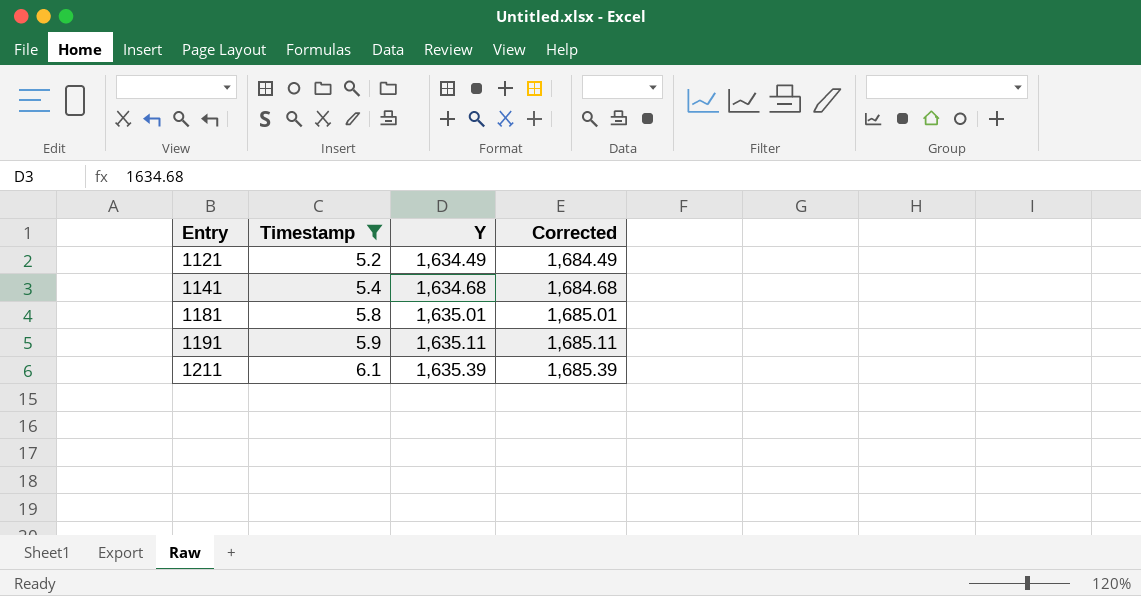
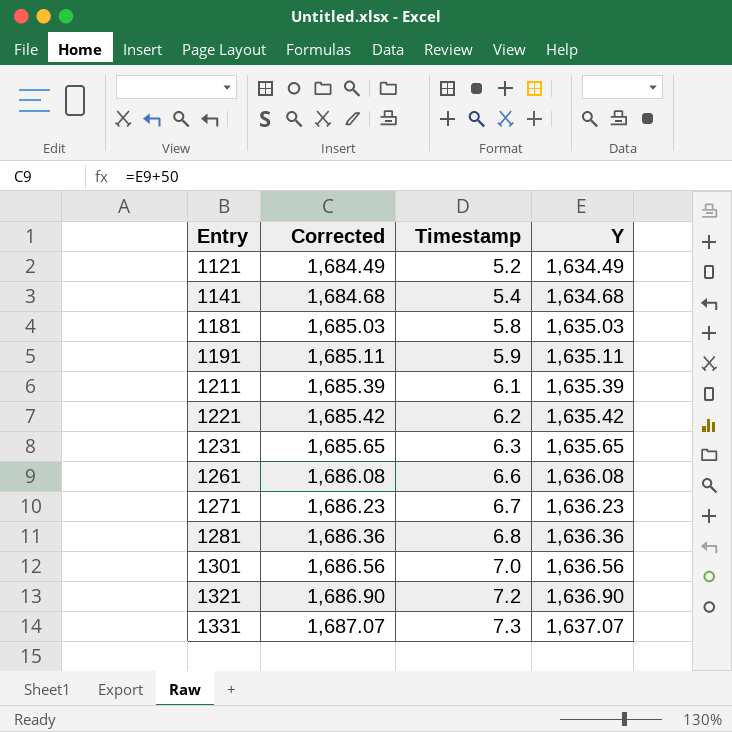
filter: Timestamp <= 6.1 -> none
column Corrected | position: 4 -> 2
1181 | Corrected: 1,685.01 -> 1,685.03
1181 | Y: 1,635.01 -> 1,635.03

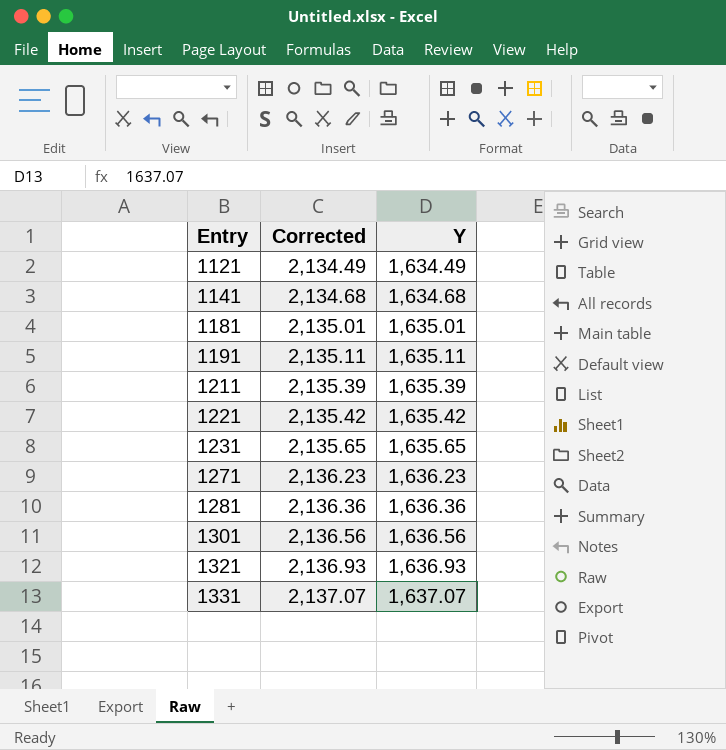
column Timestamp | position: 3 -> none
column Corrected | formula: [Y] + 50 -> [Y] + 500
row 1261: 1,686.08 | 6.6 | 1,636.08 -> none
1181 | Y: 1,635.03 -> 1,635.01
1321 | Y: 1,636.90 -> 1,636.93

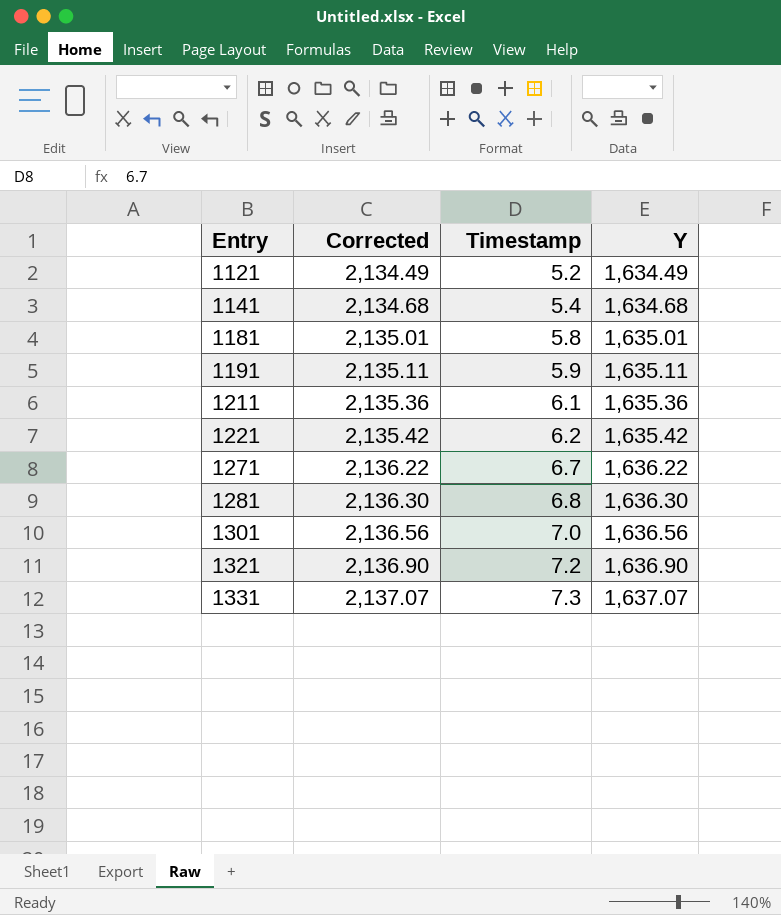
column Timestamp | position: none -> 3
row 1231: 2,135.65 | 1,635.65 -> none
1211 | Corrected: 2,135.39 -> 2,135.36
1211 | Y: 1,635.39 -> 1,635.36
1271 | Corrected: 2,136.23 -> 2,136.22
1271 | Y: 1,636.23 -> 1,636.22
1281 | Corrected: 2,136.36 -> 2,136.30
1281 | Y: 1,636.36 -> 1,636.30
1321 | Corrected: 2,136.93 -> 2,136.90
1321 | Y: 1,636.93 -> 1,636.90

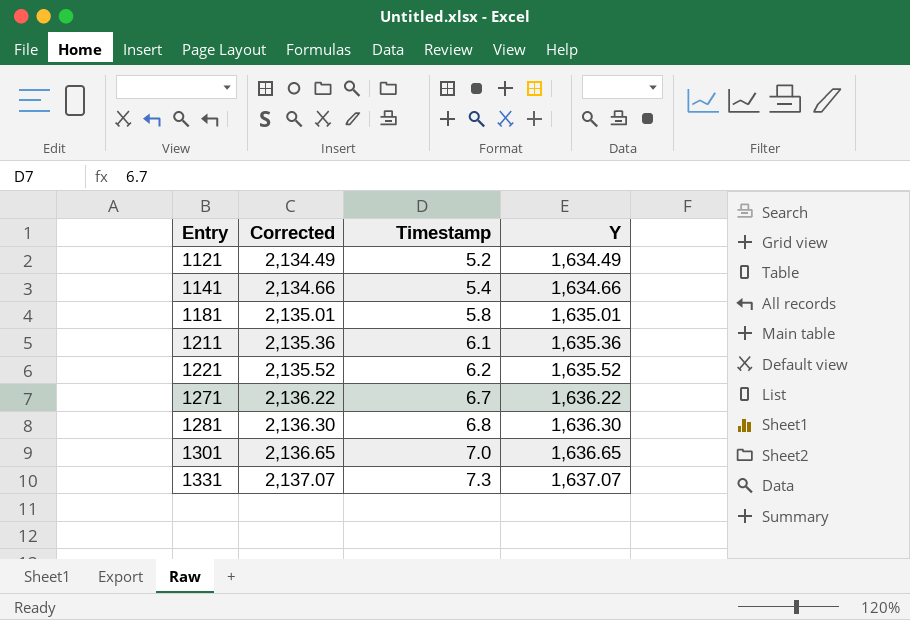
row 1191: 2,135.11 | 5.9 | 1,635.11 -> none
row 1321: 2,136.90 | 7.2 | 1,636.90 -> none
1141 | Corrected: 2,134.68 -> 2,134.66
1141 | Y: 1,634.68 -> 1,634.66
1221 | Corrected: 2,135.42 -> 2,135.52
1221 | Y: 1,635.42 -> 1,635.52
1301 | Corrected: 2,136.56 -> 2,136.65
1301 | Y: 1,636.56 -> 1,636.65

